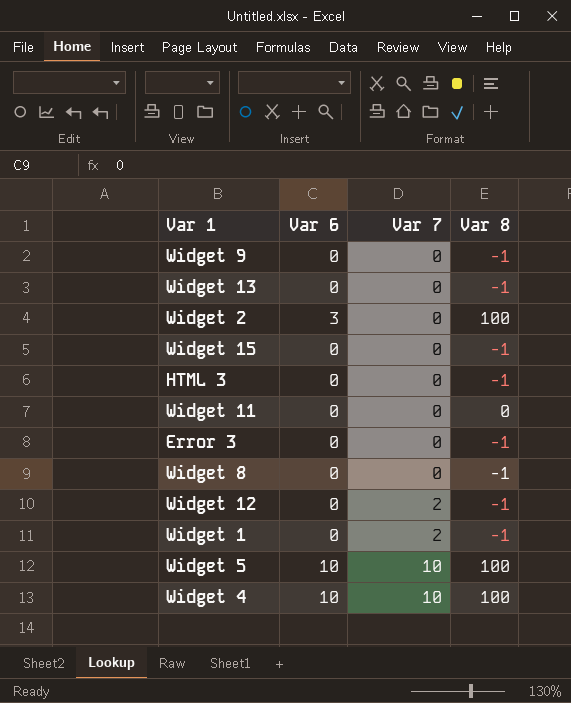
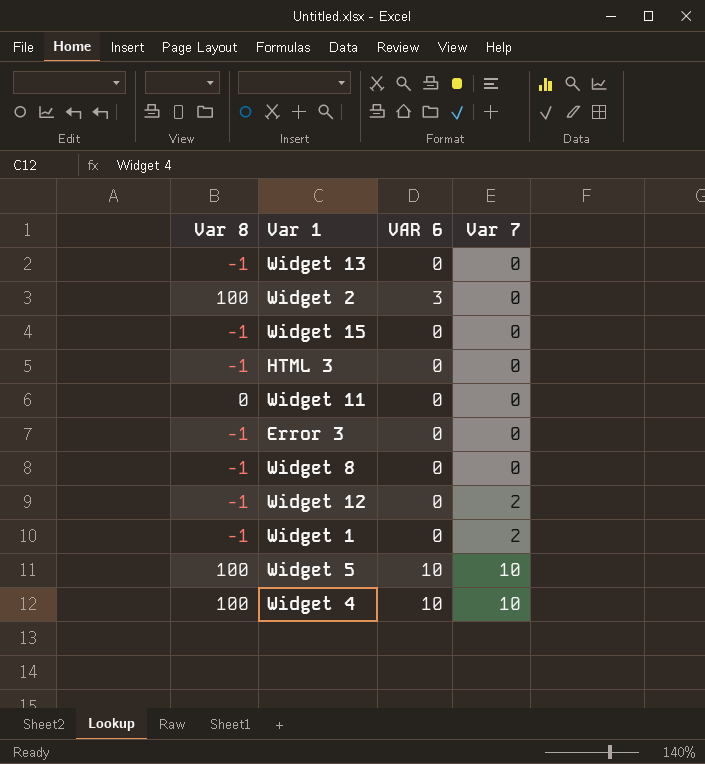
column Var 8 | position: 4 -> 1
column name: Var 6 -> VAR 6
row Widget 9: 0 | 0 | -1 -> none

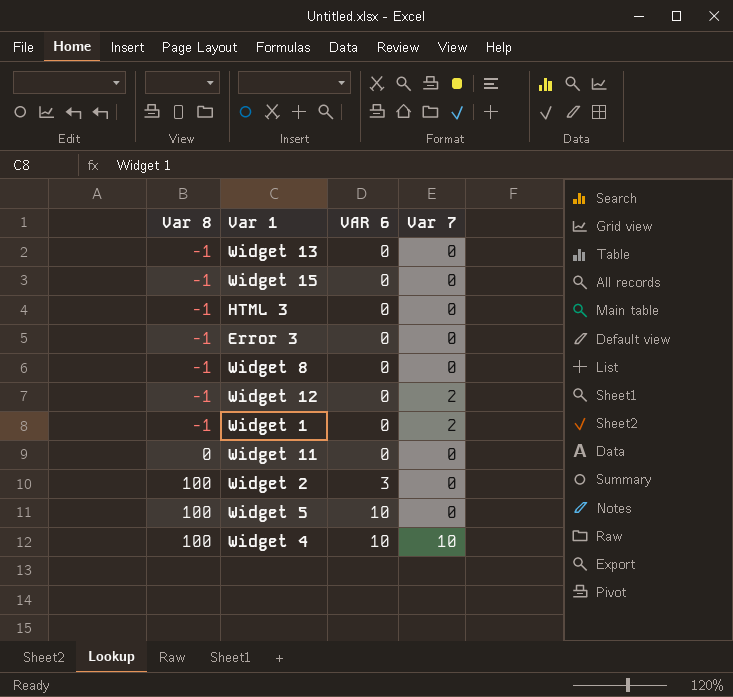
row order: Var 7 ascending -> Var 8 ascending
Widget 5 | Var 7: 10 -> 0

